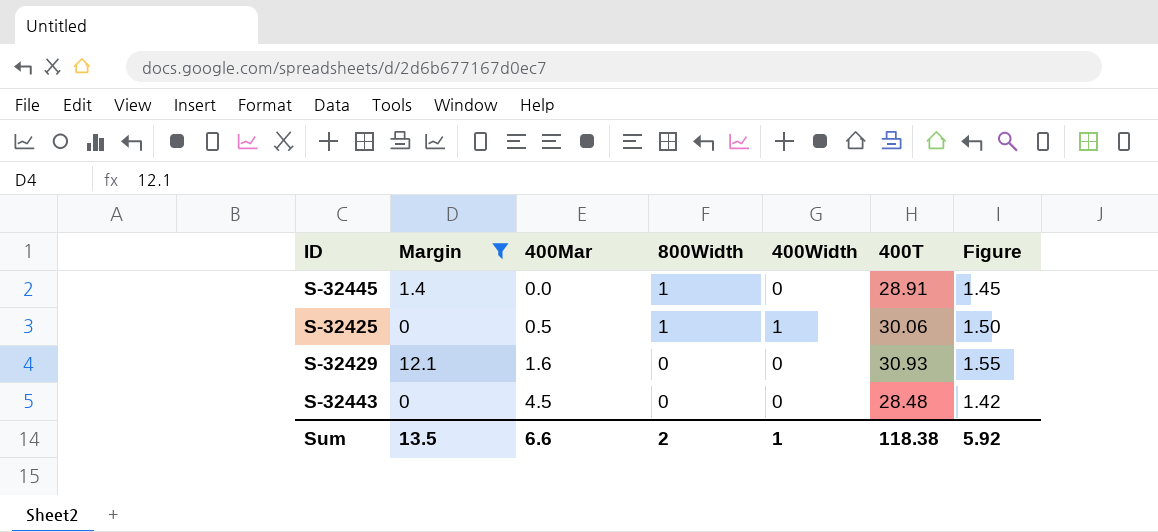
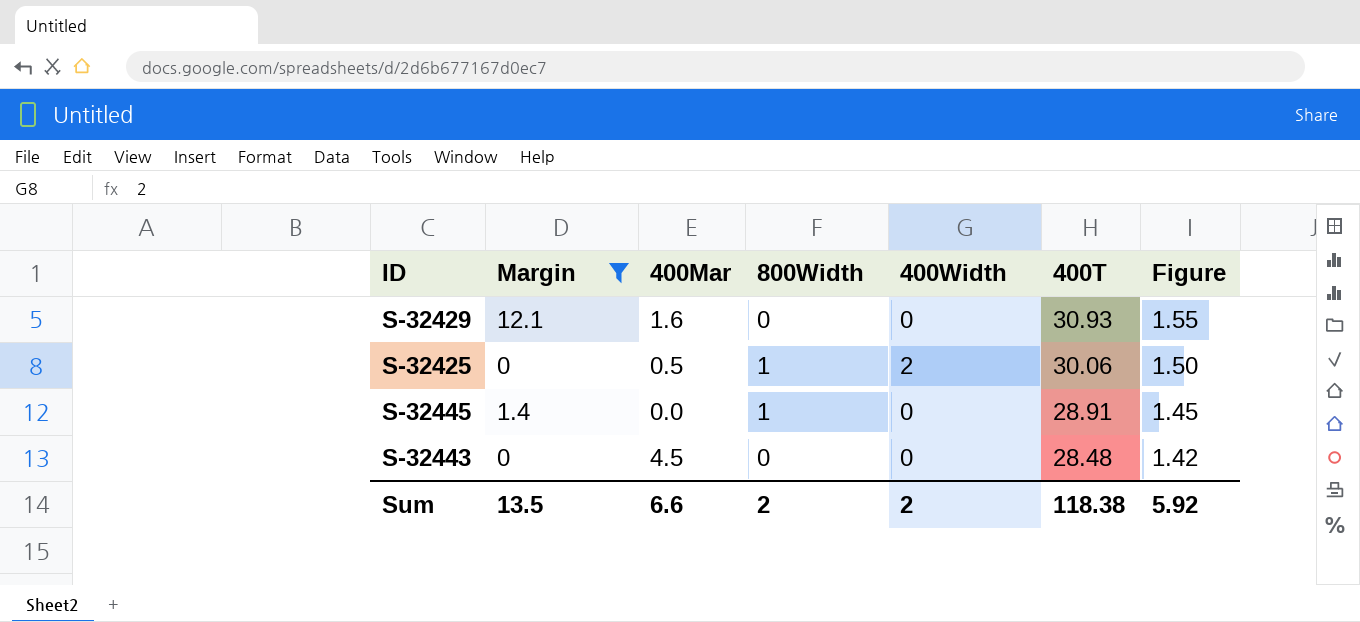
row order: 400Mar ascending -> 400T descending
S-32425 | 400Width: 1 -> 2
Sum | 400Width: 1 -> 2

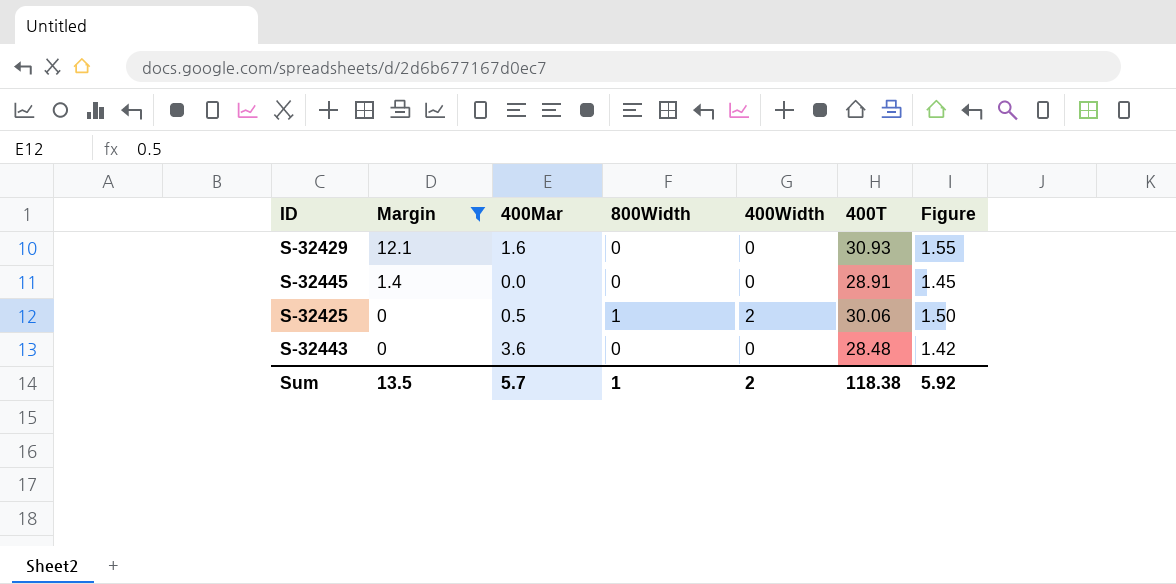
row order: 400T descending -> Margin descending
S-32445 | 800Width: 1 -> 0
S-32443 | 400Mar: 4.5 -> 3.6
Sum | 400Mar: 6.6 -> 5.7
Sum | 800Width: 2 -> 1

